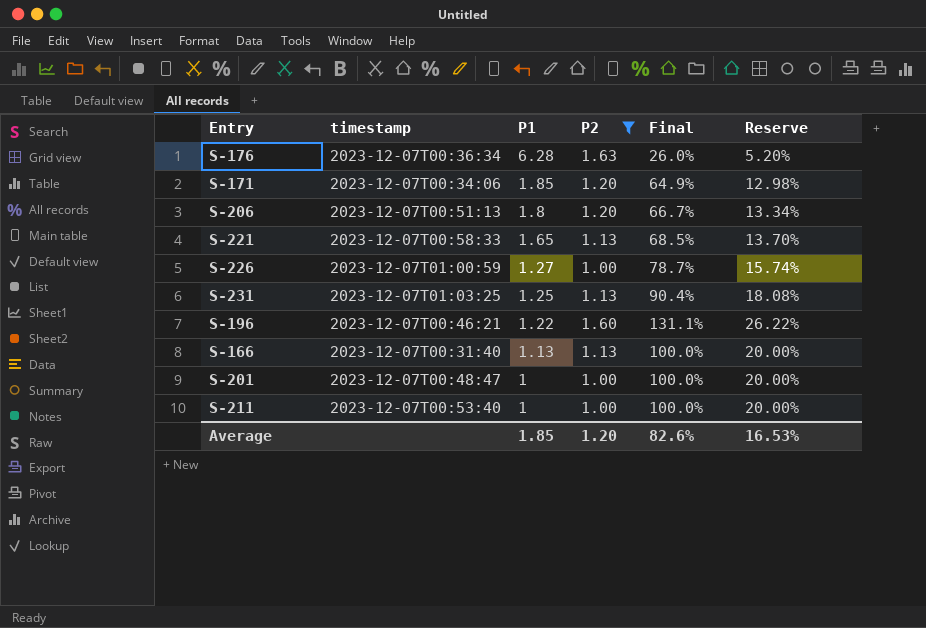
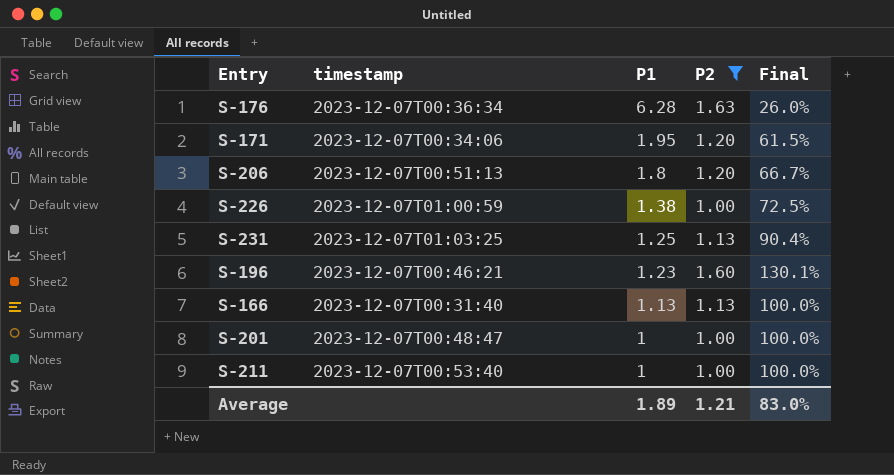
column Reserve | formula: [Final] * 0.2 -> none
row S-221: 2023-12-07T00:58:33 | 1.65 | 1.13 | 68.5% | 13.70% -> none
S-171 | P1: 1.85 -> 1.95
S-171 | Final: 64.9% -> 61.5%
S-226 | P1: 1.27 -> 1.38
S-226 | Final: 78.7% -> 72.5%
S-196 | P1: 1.22 -> 1.23
S-196 | Final: 131.1% -> 130.1%
Average | P1: 1.85 -> 1.89
Average | P2: 1.20 -> 1.21
Average | Final: 82.6% -> 83.0%

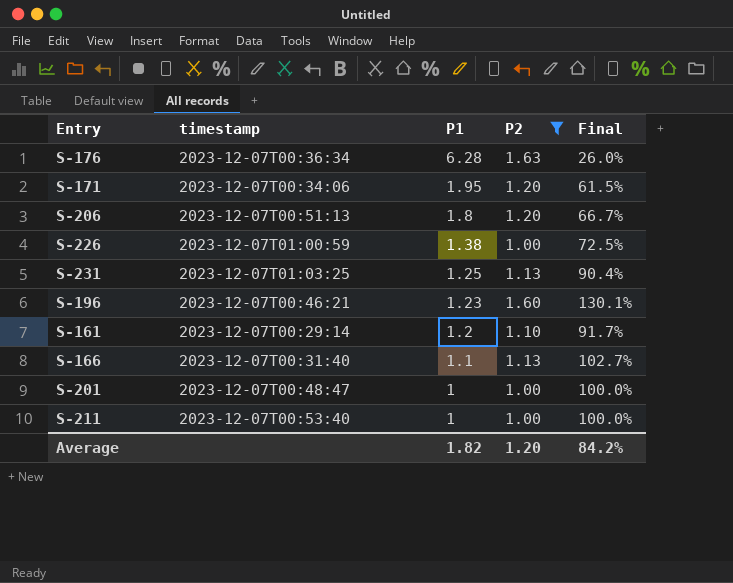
row S-161: none -> 2023-12-07T00:29:14 | 1.2 | 1.10 | 91.7%
S-166 | P1: 1.13 -> 1.1
S-166 | Final: 100.0% -> 102.7%
Average | P1: 1.89 -> 1.82
Average | P2: 1.21 -> 1.20
Average | Final: 83.0% -> 84.2%

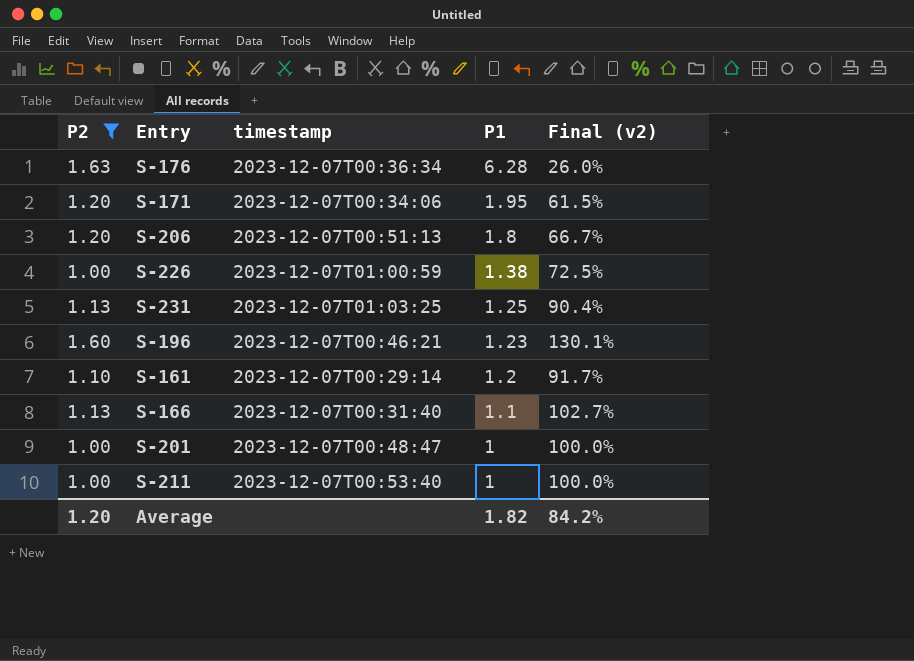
column P2 | position: 4 -> 1
column name: Final -> Final (v2)

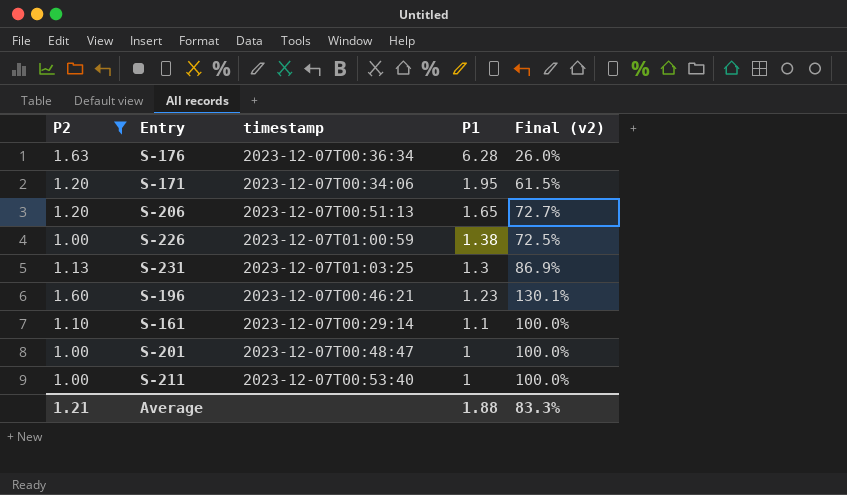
row S-166: 1.13 | 2023-12-07T00:31:40 | 1.1 | 102.7% -> none
S-206 | P1: 1.8 -> 1.65
S-206 | Final (v2): 66.7% -> 72.7%
S-231 | P1: 1.25 -> 1.3
S-231 | Final (v2): 90.4% -> 86.9%
S-161 | P1: 1.2 -> 1.1
S-161 | Final (v2): 91.7% -> 100.0%
Average | P2: 1.20 -> 1.21
Average | P1: 1.82 -> 1.88
Average | Final (v2): 84.2% -> 83.3%

